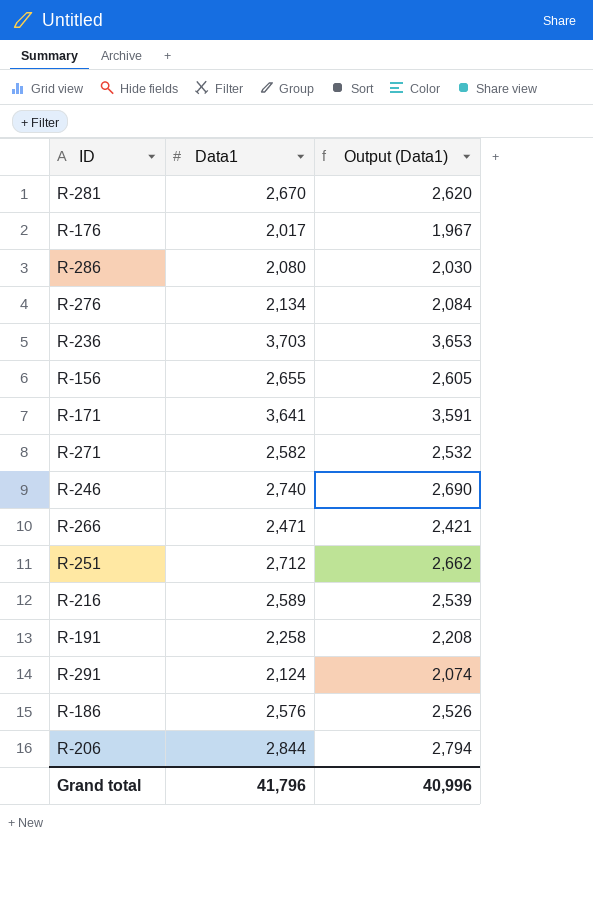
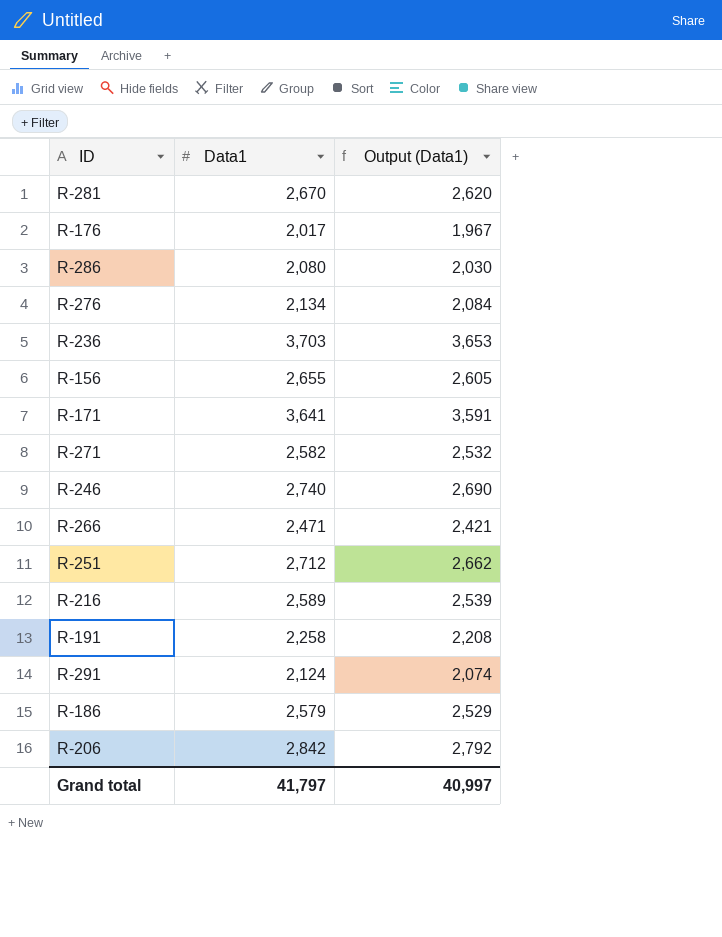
R-186 | Data1: 2,576 -> 2,579
R-186 | Output (Data1): 2,526 -> 2,529
R-206 | Data1: 2,844 -> 2,842
R-206 | Output (Data1): 2,794 -> 2,792
Grand total | Data1: 41,796 -> 41,797
Grand total | Output (Data1): 40,996 -> 40,997

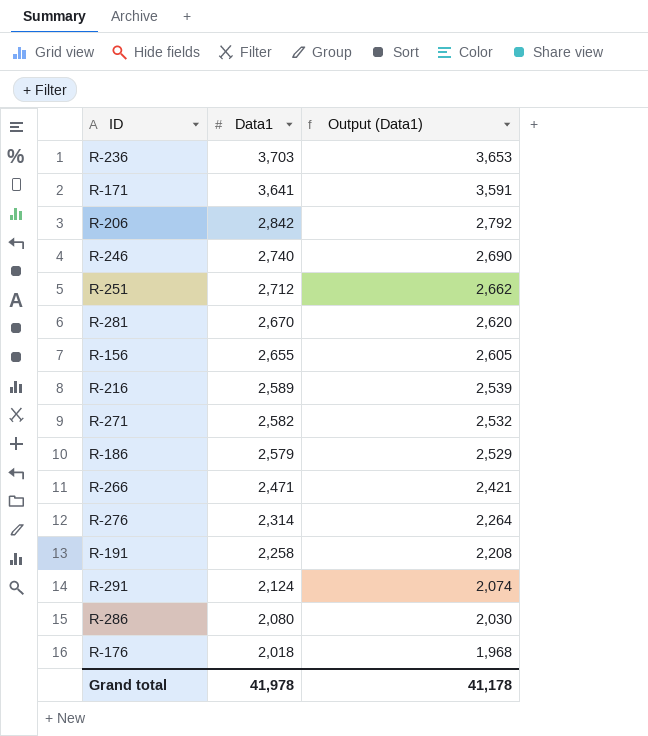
row order: none -> Data1 descending
R-276 | Data1: 2,134 -> 2,314
R-276 | Output (Data1): 2,084 -> 2,264
R-176 | Data1: 2,017 -> 2,018
R-176 | Output (Data1): 1,967 -> 1,968
Grand total | Data1: 41,797 -> 41,978
Grand total | Output (Data1): 40,997 -> 41,178

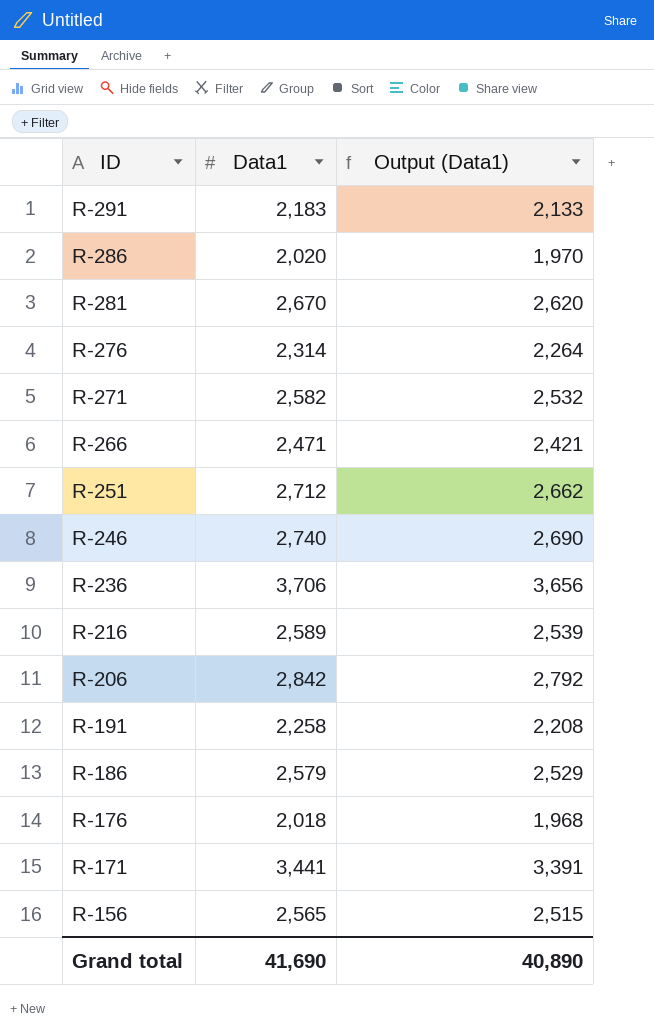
row order: Data1 descending -> ID descending
R-291 | Data1: 2,124 -> 2,183
R-291 | Output (Data1): 2,074 -> 2,133
R-286 | Data1: 2,080 -> 2,020
R-286 | Output (Data1): 2,030 -> 1,970
R-236 | Data1: 3,703 -> 3,706
R-236 | Output (Data1): 3,653 -> 3,656
R-171 | Data1: 3,641 -> 3,441
R-171 | Output (Data1): 3,591 -> 3,391
R-156 | Data1: 2,655 -> 2,565
R-156 | Output (Data1): 2,605 -> 2,515
Grand total | Data1: 41,978 -> 41,690
Grand total | Output (Data1): 41,178 -> 40,890

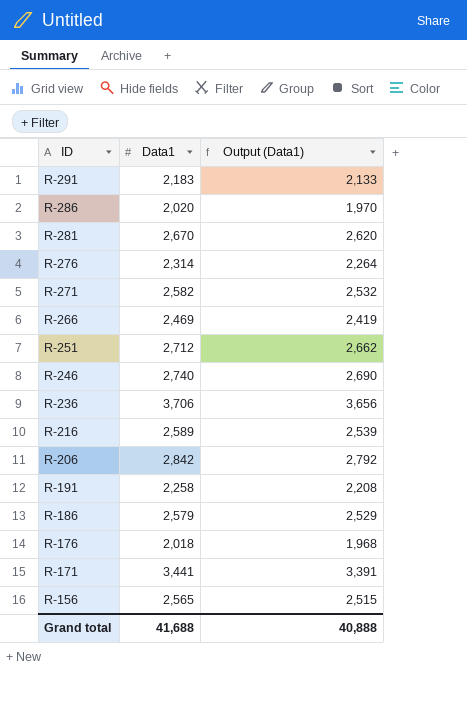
R-266 | Data1: 2,471 -> 2,469
R-266 | Output (Data1): 2,421 -> 2,419
Grand total | Data1: 41,690 -> 41,688
Grand total | Output (Data1): 40,890 -> 40,888

